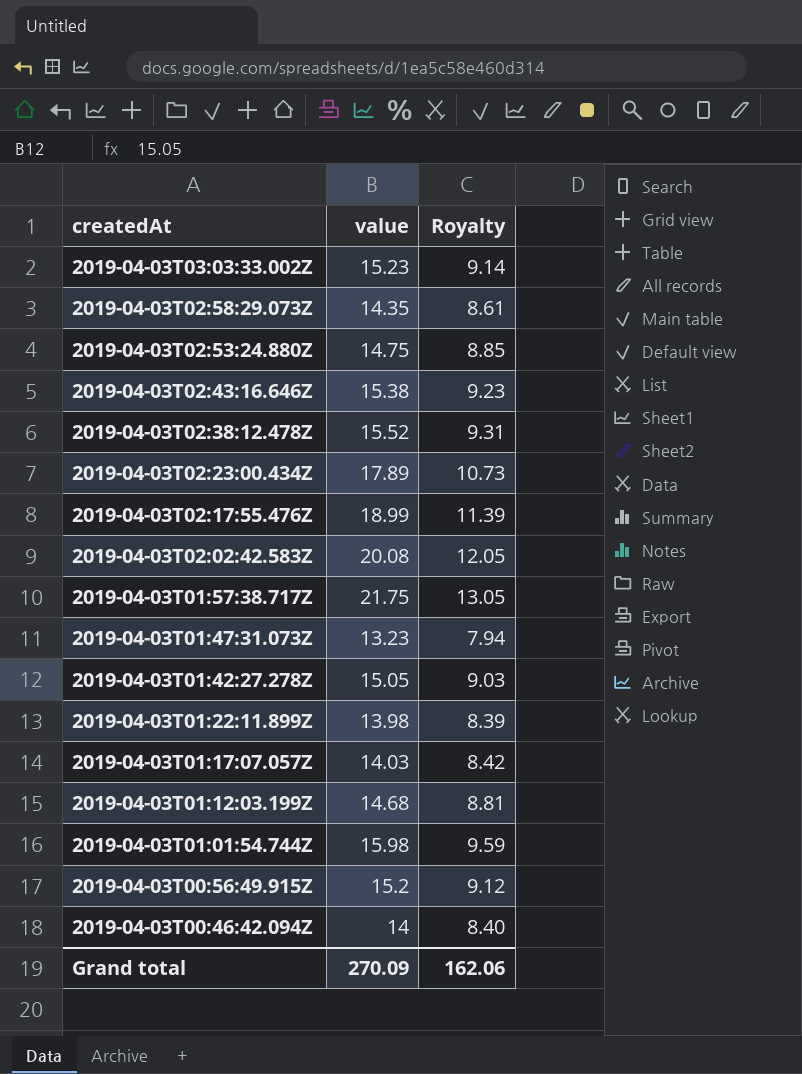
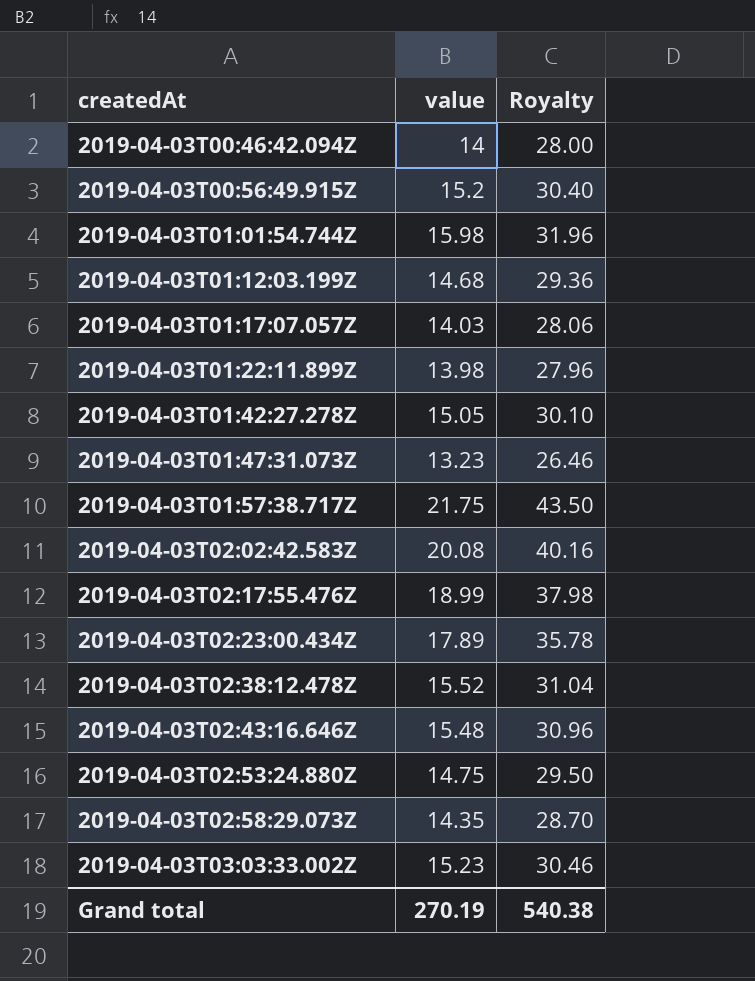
row order: createdAt descending -> createdAt ascending
column Royalty | formula: [value] * 0.6 -> [value] * 2
2019-04-03T02:43:16.646Z | value: 15.38 -> 15.48
Grand total | value: 270.09 -> 270.19
Grand total | Royalty: 162.06 -> 540.38

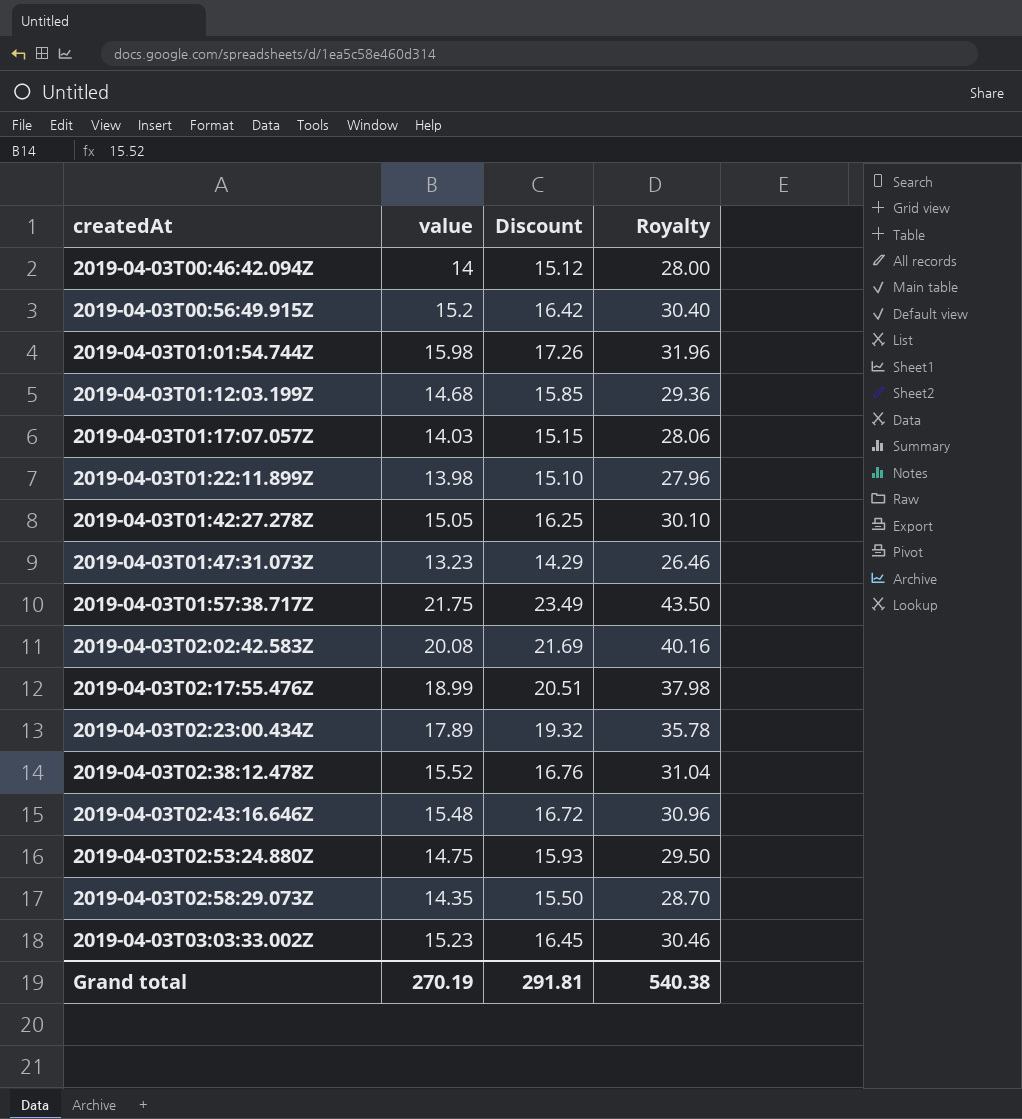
column Discount | formula: none -> [value] * 1.08

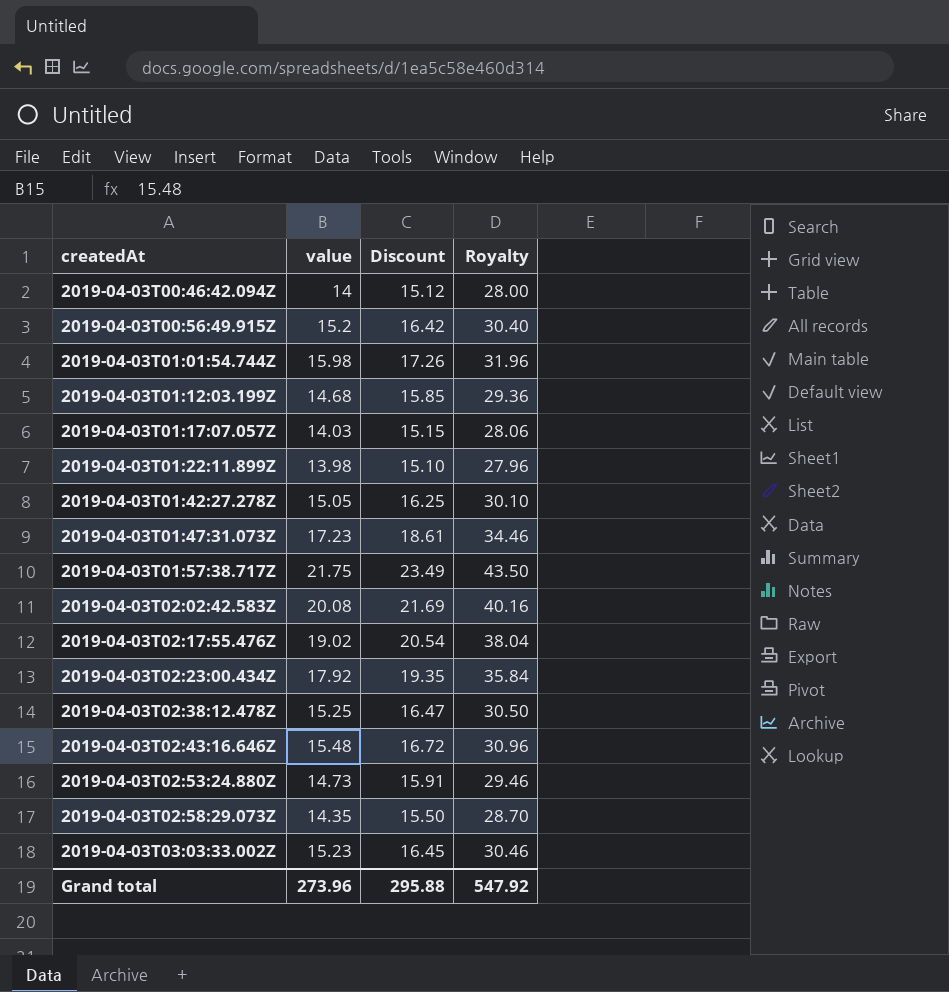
2019-04-03T01:47:31.073Z | value: 13.23 -> 17.23
2019-04-03T01:47:31.073Z | Discount: 14.29 -> 18.61
2019-04-03T01:47:31.073Z | Royalty: 26.46 -> 34.46
2019-04-03T02:17:55.476Z | value: 18.99 -> 19.02
2019-04-03T02:17:55.476Z | Discount: 20.51 -> 20.54
2019-04-03T02:17:55.476Z | Royalty: 37.98 -> 38.04
2019-04-03T02:23:00.434Z | value: 17.89 -> 17.92
2019-04-03T02:23:00.434Z | Discount: 19.32 -> 19.35
2019-04-03T02:23:00.434Z | Royalty: 35.78 -> 35.84
2019-04-03T02:38:12.478Z | value: 15.52 -> 15.25
2019-04-03T02:38:12.478Z | Discount: 16.76 -> 16.47
2019-04-03T02:38:12.478Z | Royalty: 31.04 -> 30.50
2019-04-03T02:53:24.880Z | value: 14.75 -> 14.73
2019-04-03T02:53:24.880Z | Discount: 15.93 -> 15.91
2019-04-03T02:53:24.880Z | Royalty: 29.50 -> 29.46
Grand total | value: 270.19 -> 273.96
Grand total | Discount: 291.81 -> 295.88
Grand total | Royalty: 540.38 -> 547.92

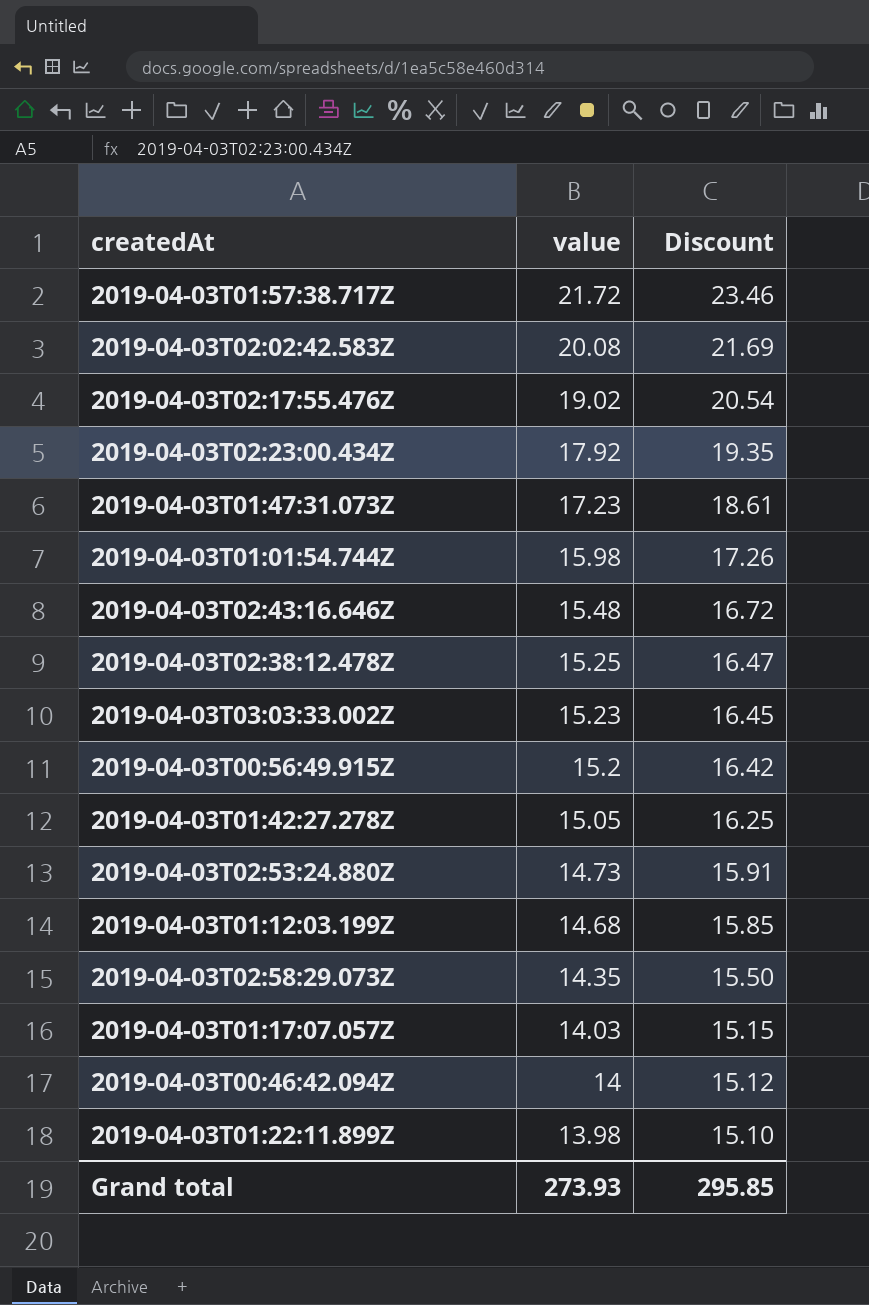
row order: createdAt ascending -> value descending
column Royalty | formula: [value] * 2 -> none
2019-04-03T01:57:38.717Z | value: 21.75 -> 21.72
2019-04-03T01:57:38.717Z | Discount: 23.49 -> 23.46
Grand total | value: 273.96 -> 273.93
Grand total | Discount: 295.88 -> 295.85

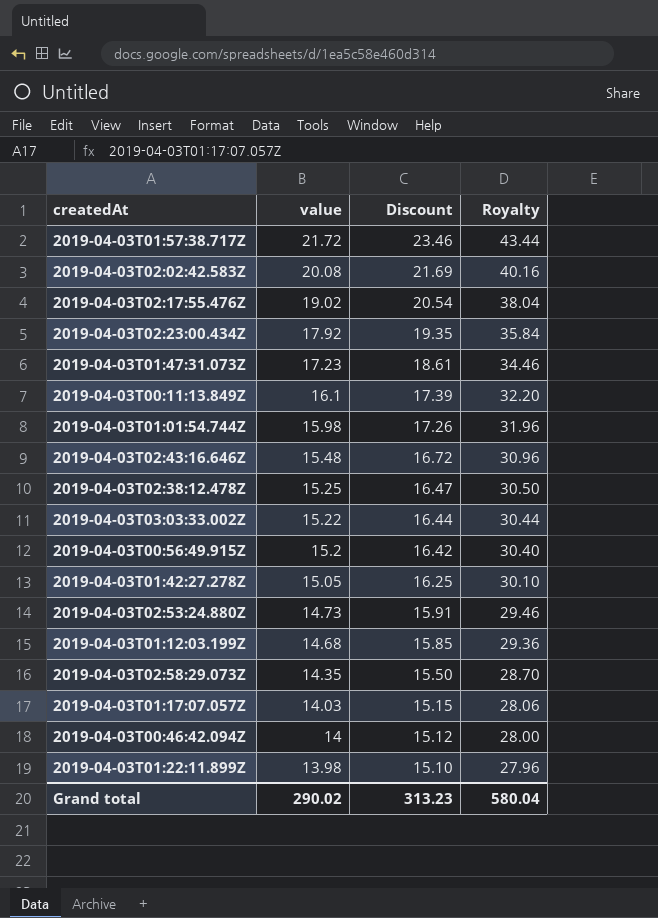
column Royalty | formula: none -> [value] * 2
row 2019-04-03T00:11:13.849Z: none -> 16.1 | 17.39 | 32.20
2019-04-03T03:03:33.002Z | value: 15.23 -> 15.22
2019-04-03T03:03:33.002Z | Discount: 16.45 -> 16.44
Grand total | value: 273.93 -> 290.02
Grand total | Discount: 295.85 -> 313.23

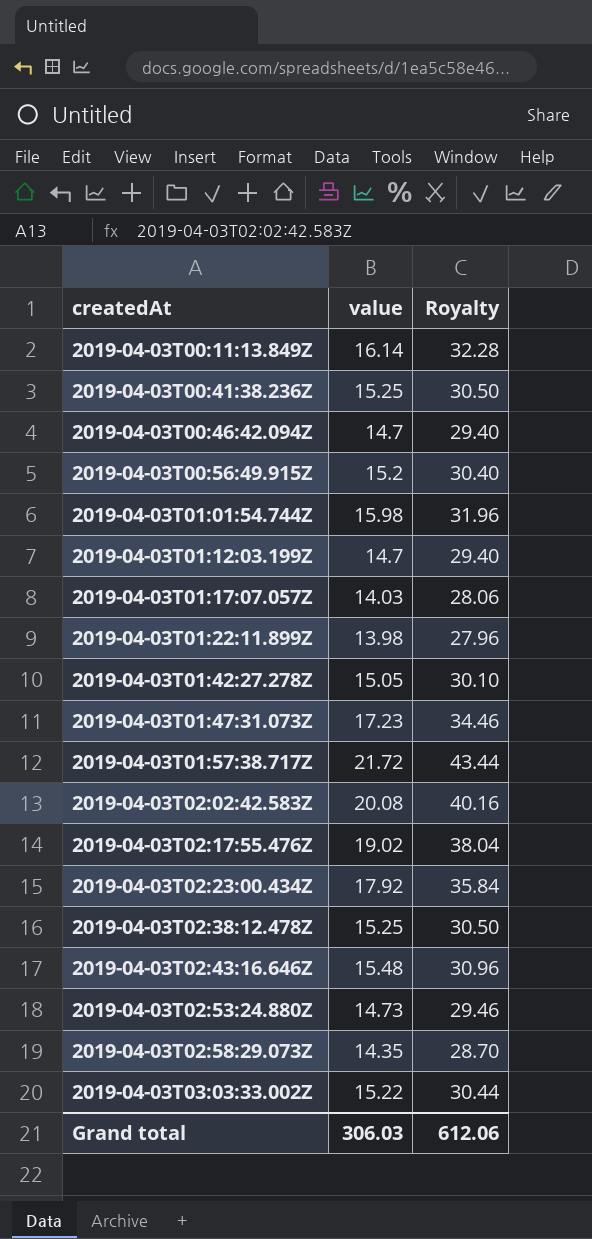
row order: value descending -> createdAt ascending
column Discount | formula: [value] * 1.08 -> none
2019-04-03T00:11:13.849Z | value: 16.1 -> 16.14
2019-04-03T00:11:13.849Z | Royalty: 32.20 -> 32.28
row 2019-04-03T00:41:38.236Z: none -> 15.25 | 30.50
2019-04-03T00:46:42.094Z | value: 14 -> 14.7
2019-04-03T00:46:42.094Z | Royalty: 28.00 -> 29.40
2019-04-03T01:12:03.199Z | value: 14.68 -> 14.7
2019-04-03T01:12:03.199Z | Royalty: 29.36 -> 29.40
Grand total | value: 290.02 -> 306.03
Grand total | Royalty: 580.04 -> 612.06

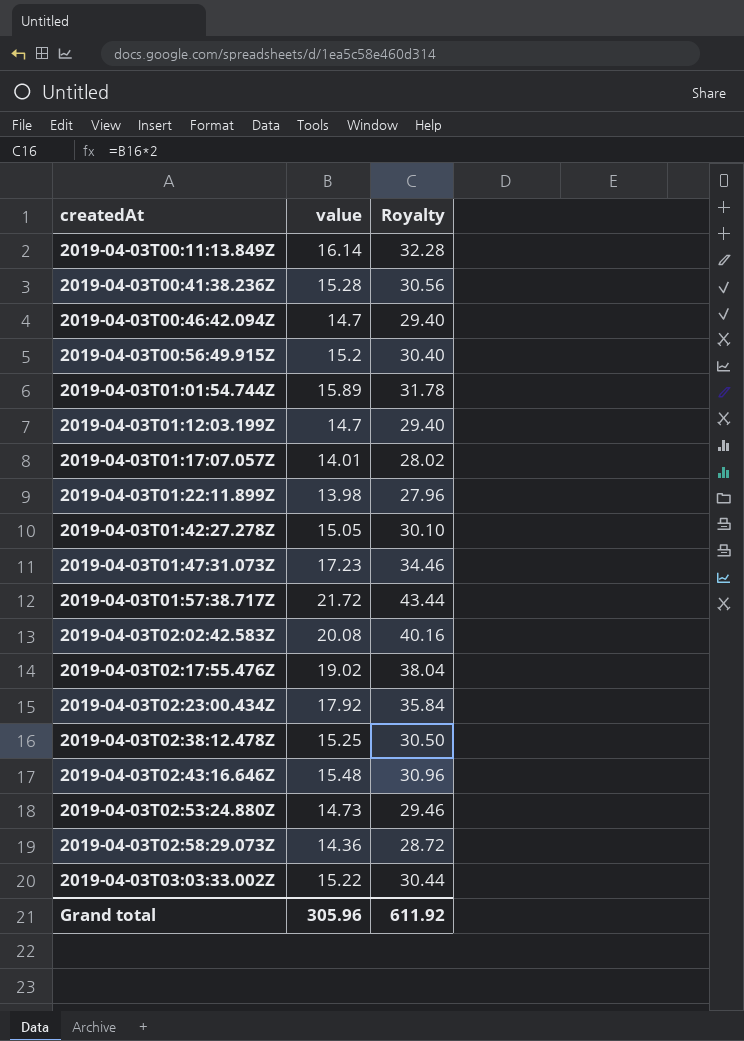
2019-04-03T00:41:38.236Z | value: 15.25 -> 15.28
2019-04-03T00:41:38.236Z | Royalty: 30.50 -> 30.56
2019-04-03T01:01:54.744Z | value: 15.98 -> 15.89
2019-04-03T01:01:54.744Z | Royalty: 31.96 -> 31.78
2019-04-03T01:17:07.057Z | value: 14.03 -> 14.01
2019-04-03T01:17:07.057Z | Royalty: 28.06 -> 28.02
2019-04-03T02:58:29.073Z | value: 14.35 -> 14.36
2019-04-03T02:58:29.073Z | Royalty: 28.70 -> 28.72
Grand total | value: 306.03 -> 305.96
Grand total | Royalty: 612.06 -> 611.92

